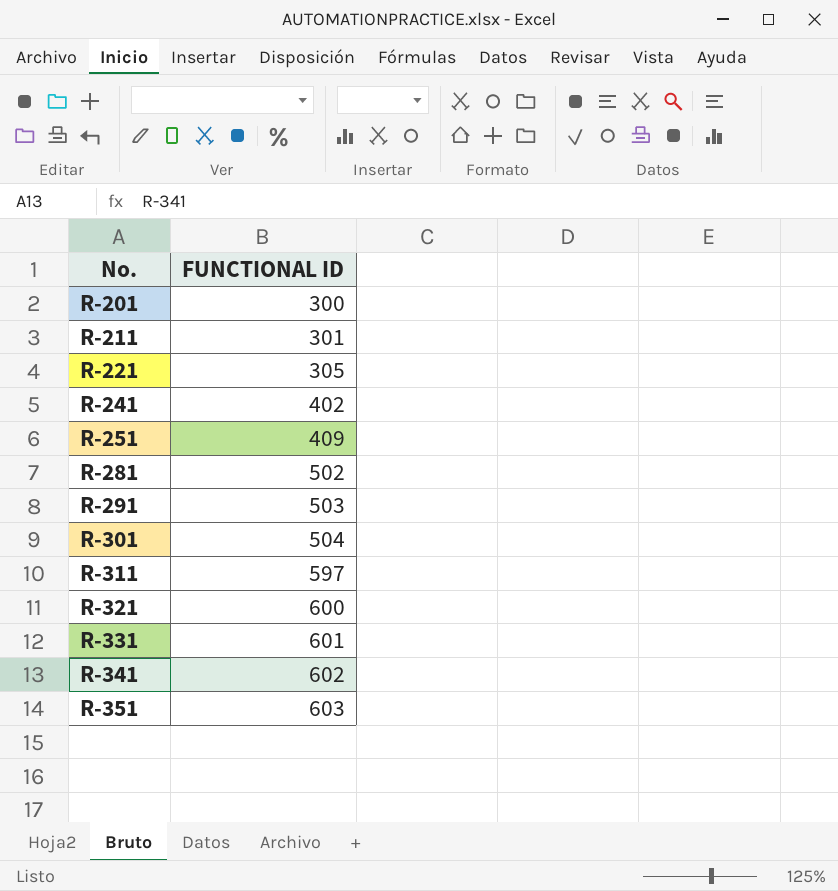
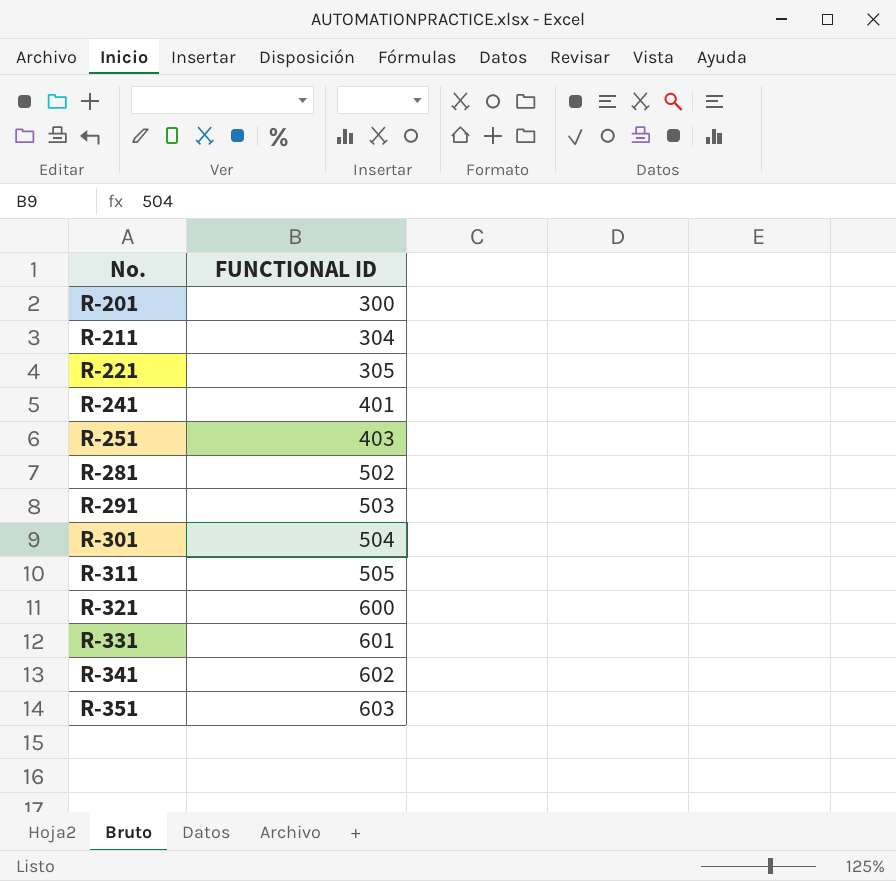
R-211 | FUNCTIONAL ID: 301 -> 304
R-241 | FUNCTIONAL ID: 402 -> 401
R-251 | FUNCTIONAL ID: 409 -> 403
R-311 | FUNCTIONAL ID: 597 -> 505

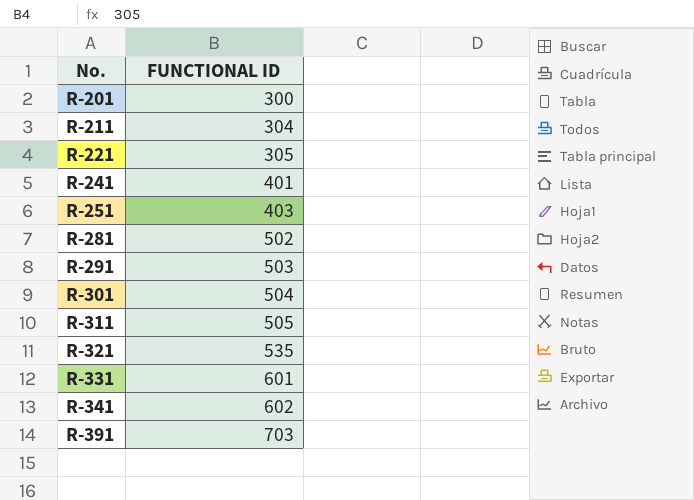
row R-351: 603 -> none
R-321 | FUNCTIONAL ID: 600 -> 535
row R-391: none -> 703

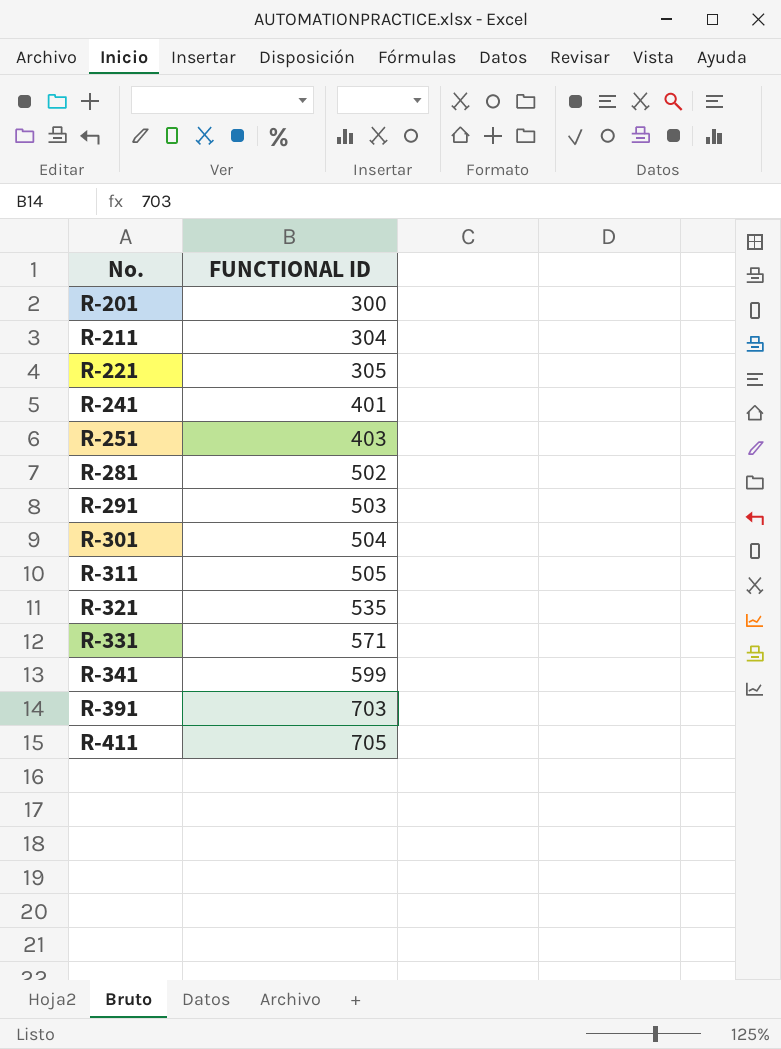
R-331 | FUNCTIONAL ID: 601 -> 571
R-341 | FUNCTIONAL ID: 602 -> 599
row R-411: none -> 705

